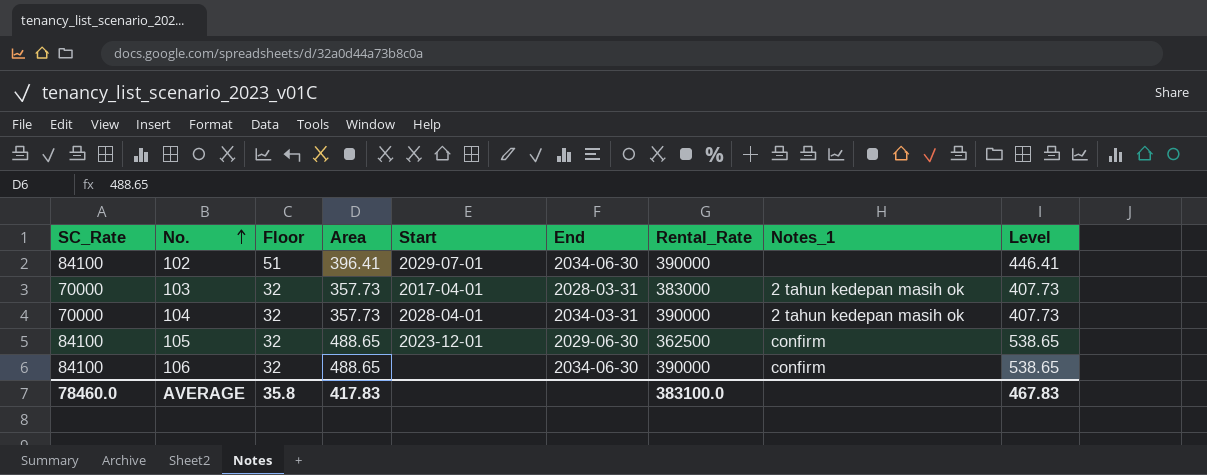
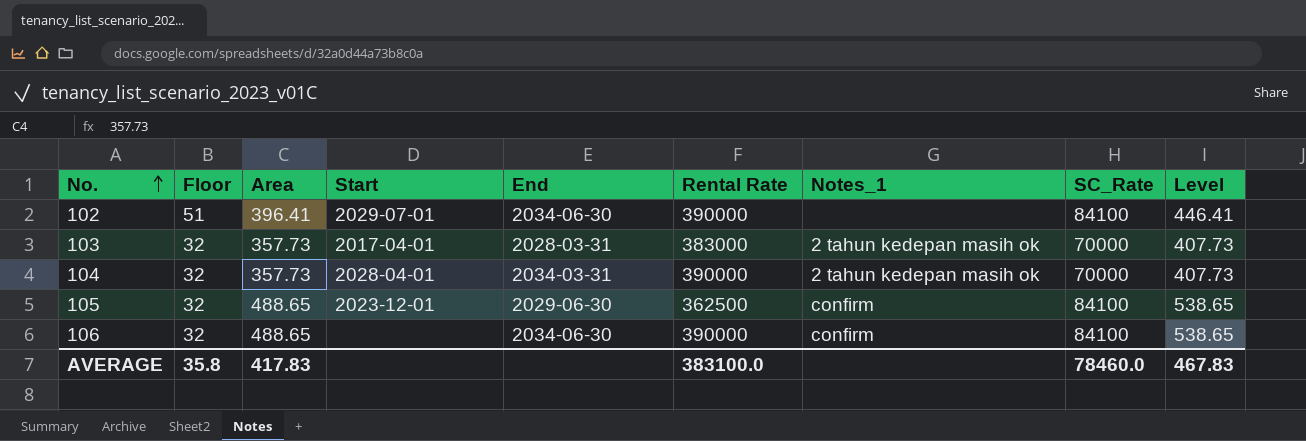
column name: Rental_Rate -> Rental Rate
column SC_Rate | position: 1 -> 8

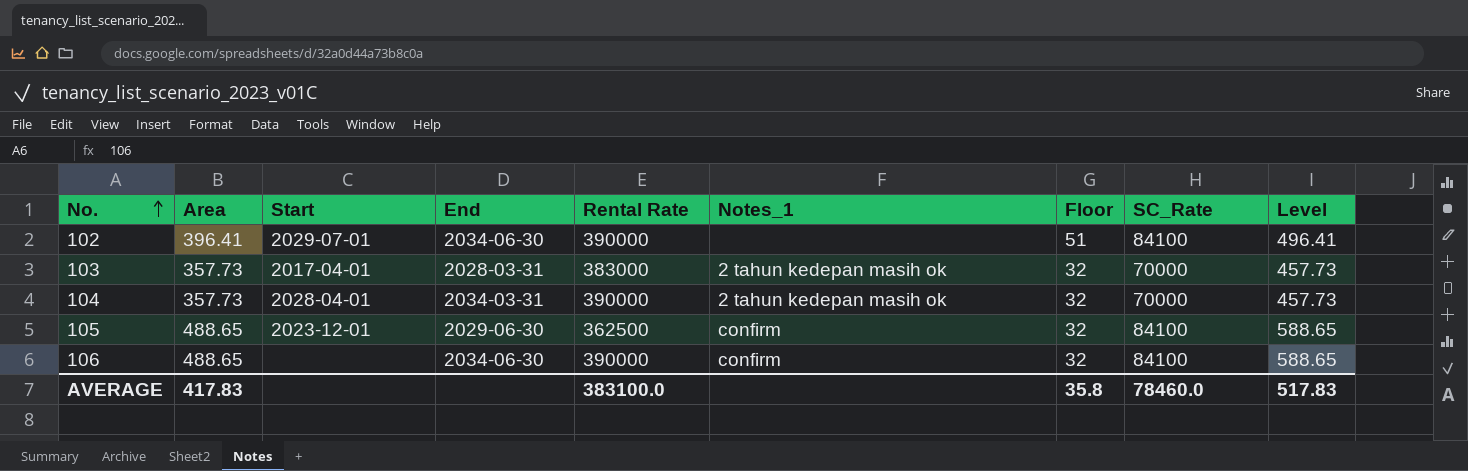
column Floor | position: 2 -> 7
column Level | formula: [Area] + 50 -> [Area] + 100
AVERAGE | Level: 467.83 -> 517.83

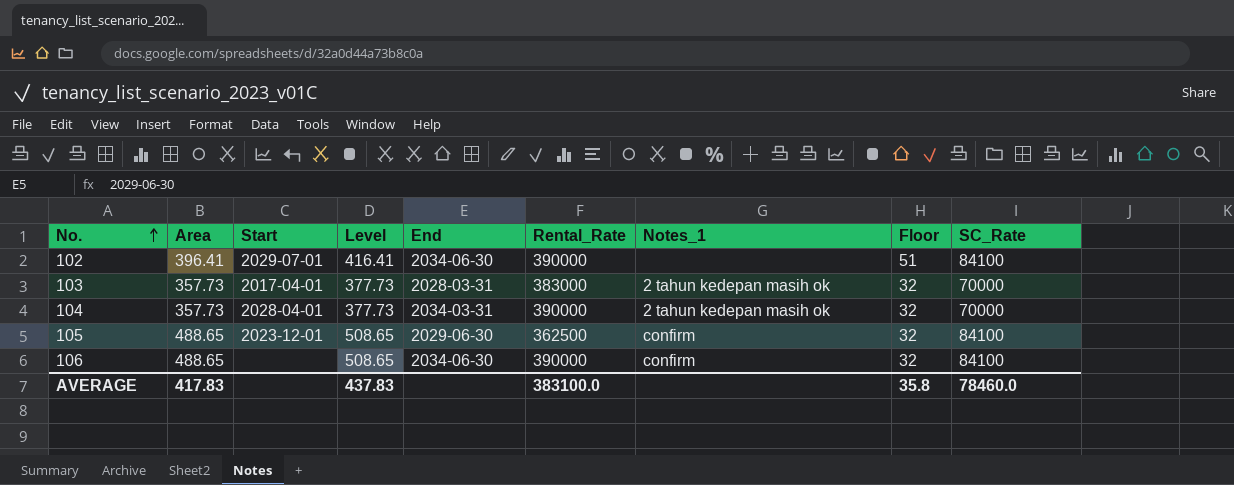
column Level | formula: [Area] + 100 -> [Area] + 20
column Level | position: 9 -> 4
column name: Rental Rate -> Rental_Rate
AVERAGE | Level: 517.83 -> 437.83

